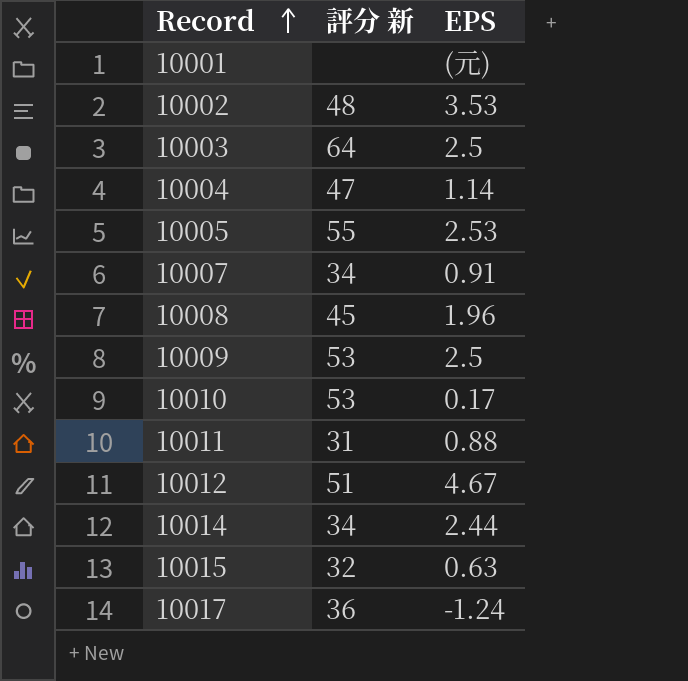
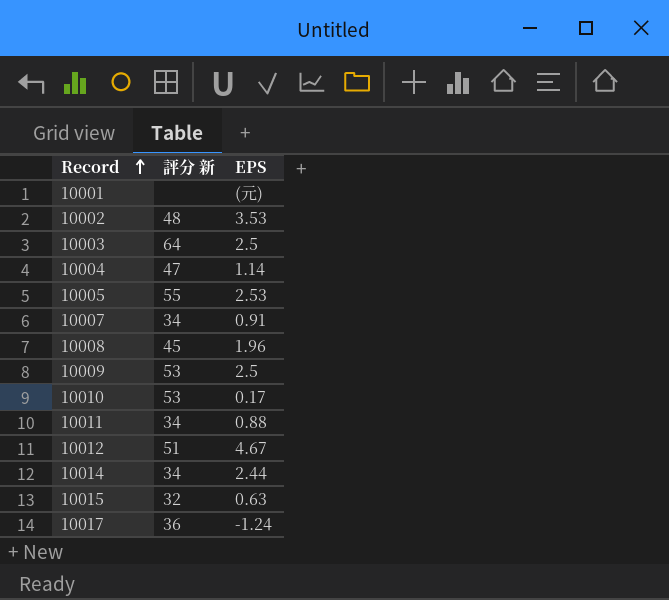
10011 | 評分 新: 31 -> 34

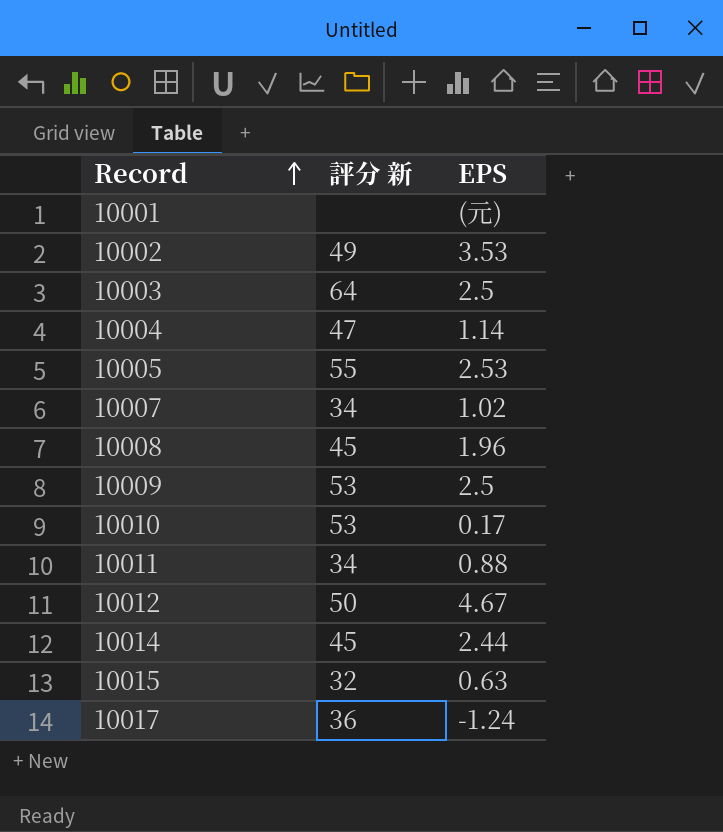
10002 | 評分 新: 48 -> 49
10007 | EPS: 0.91 -> 1.02
10012 | 評分 新: 51 -> 50
10014 | 評分 新: 34 -> 45

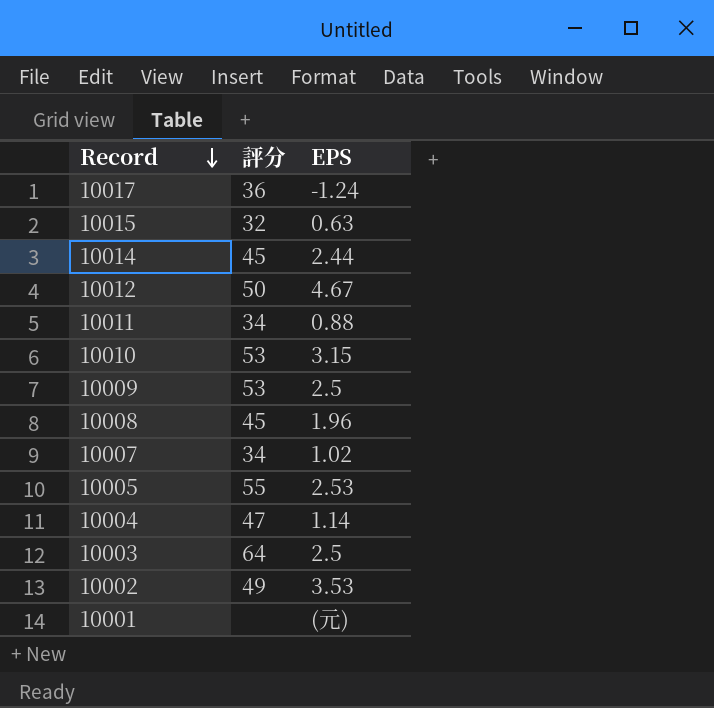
row order: Record ascending -> Record descending
column name: 評分 新 -> 評分
10010 | EPS: 0.17 -> 3.15

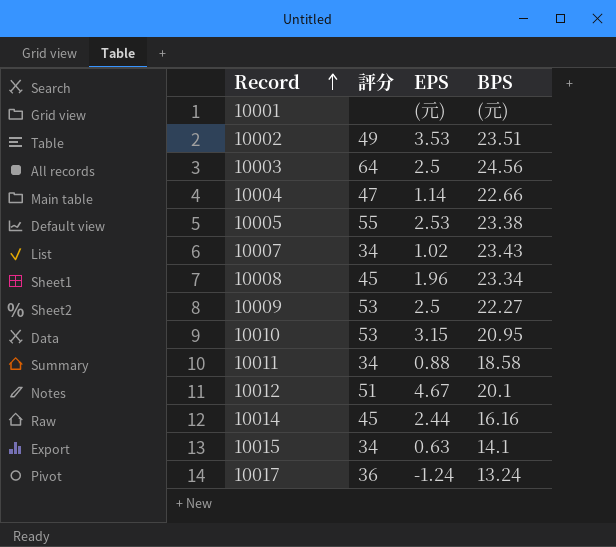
row order: Record descending -> Record ascending
column BPS | position: none -> 4
10012 | 評分: 50 -> 51
10015 | 評分: 32 -> 34

